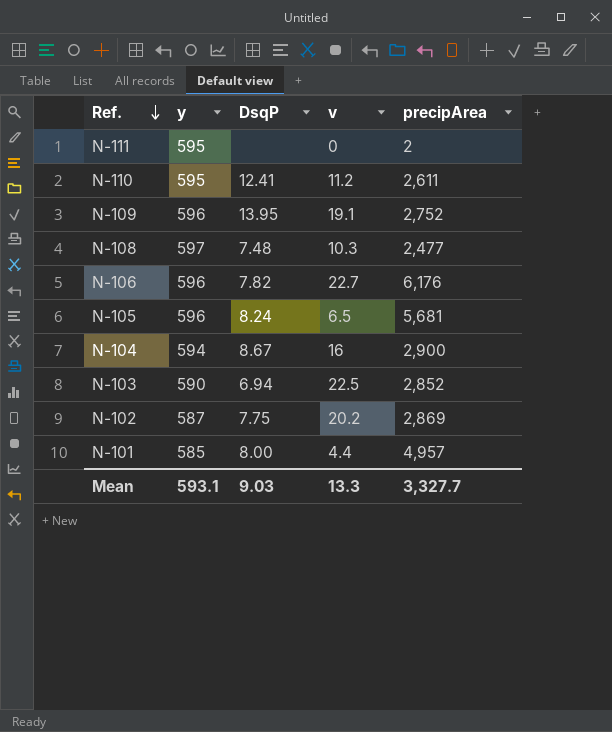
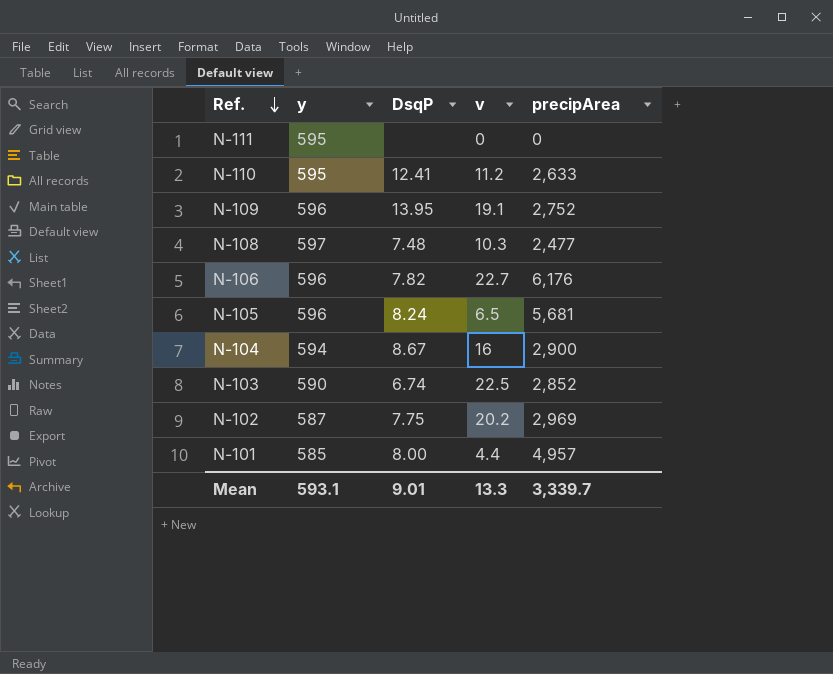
N-111 | precipArea: 2 -> 0
N-110 | precipArea: 2,611 -> 2,633
N-103 | DsqP: 6.94 -> 6.74
N-102 | precipArea: 2,869 -> 2,969
Mean | DsqP: 9.03 -> 9.01
Mean | precipArea: 3,327.7 -> 3,339.7

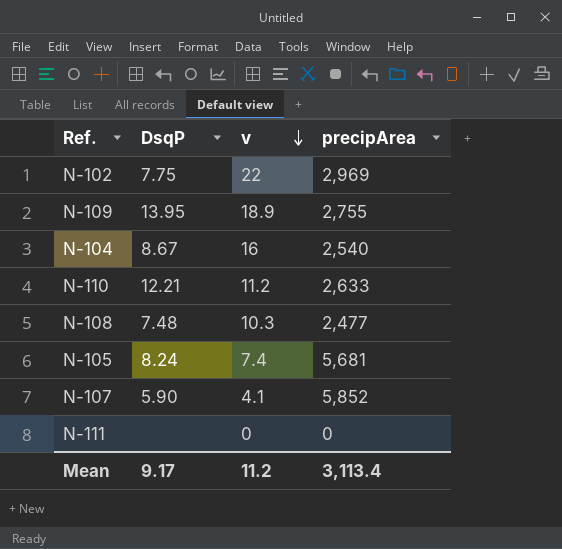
row order: Ref. descending -> v descending
column y | position: 2 -> none
row N-106: 596 | 7.82 | 22.7 | 6,176 -> none
row N-103: 590 | 6.74 | 22.5 | 2,852 -> none
row N-101: 585 | 8.00 | 4.4 | 4,957 -> none
N-102 | v: 20.2 -> 22
N-109 | v: 19.1 -> 18.9
N-109 | precipArea: 2,752 -> 2,755
N-104 | precipArea: 2,900 -> 2,540
N-110 | DsqP: 12.41 -> 12.21
N-105 | v: 6.5 -> 7.4
row N-107: none -> 5.90 | 4.1 | 5,852
Mean | DsqP: 9.01 -> 9.17
Mean | v: 13.3 -> 11.2
Mean | precipArea: 3,339.7 -> 3,113.4

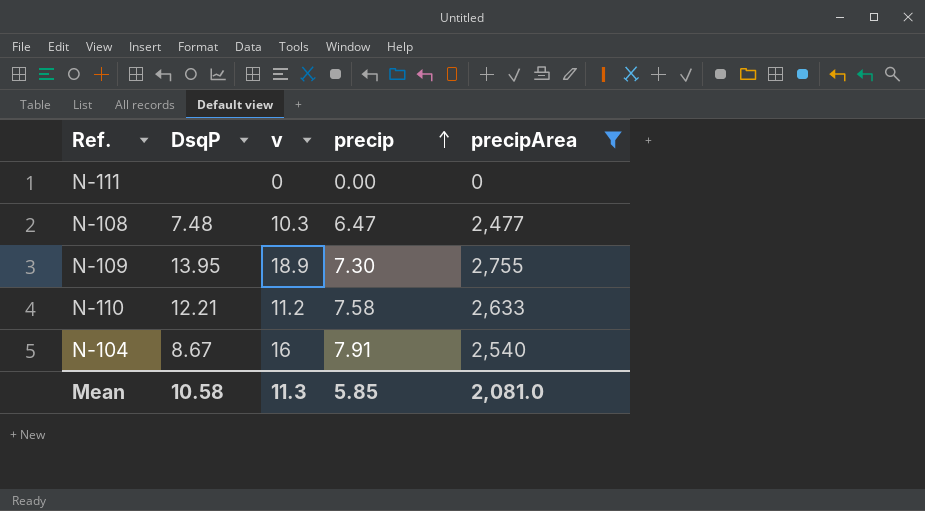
filter: none -> precipArea <= 2,755
row order: v descending -> precip ascending
column precip | position: none -> 4
Mean | DsqP: 9.17 -> 10.58
Mean | v: 11.2 -> 11.3
Mean | precipArea: 3,113.4 -> 2,081.0

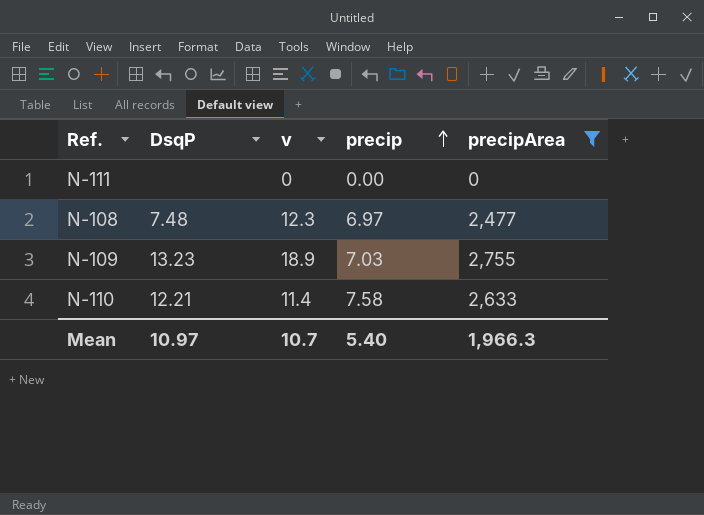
row N-104: 8.67 | 16 | 7.91 | 2,540 -> none
N-108 | v: 10.3 -> 12.3
N-108 | precip: 6.47 -> 6.97
N-109 | DsqP: 13.95 -> 13.23
N-109 | precip: 7.30 -> 7.03
N-110 | v: 11.2 -> 11.4
Mean | DsqP: 10.58 -> 10.97
Mean | v: 11.3 -> 10.7
Mean | precip: 5.85 -> 5.40
Mean | precipArea: 2,081.0 -> 1,966.3

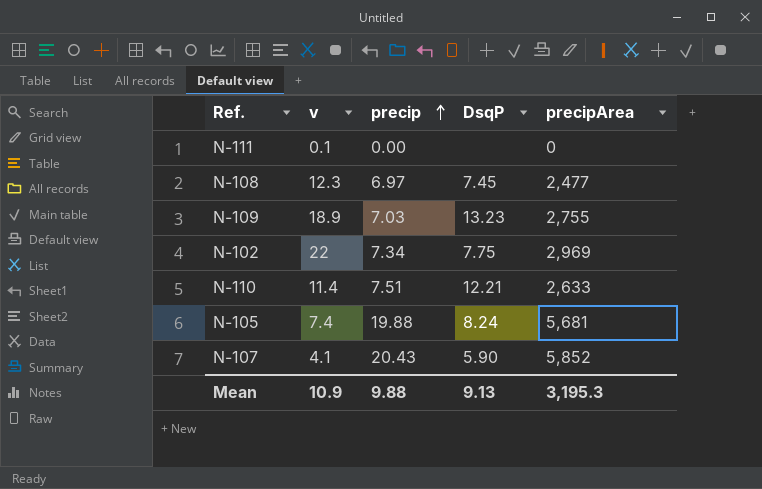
filter: precipArea <= 2,755 -> none
column DsqP | position: 2 -> 4
N-111 | v: 0 -> 0.1
N-108 | DsqP: 7.48 -> 7.45
N-110 | precip: 7.58 -> 7.51
Mean | v: 10.7 -> 10.9
Mean | precip: 5.40 -> 9.88
Mean | DsqP: 10.97 -> 9.13
Mean | precipArea: 1,966.3 -> 3,195.3

